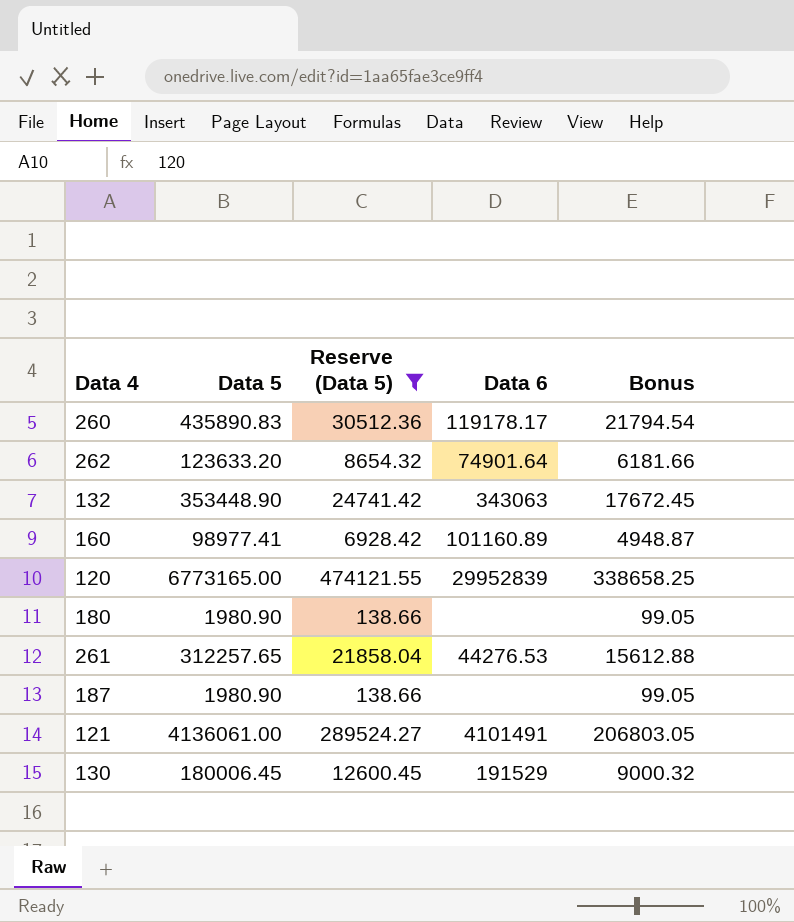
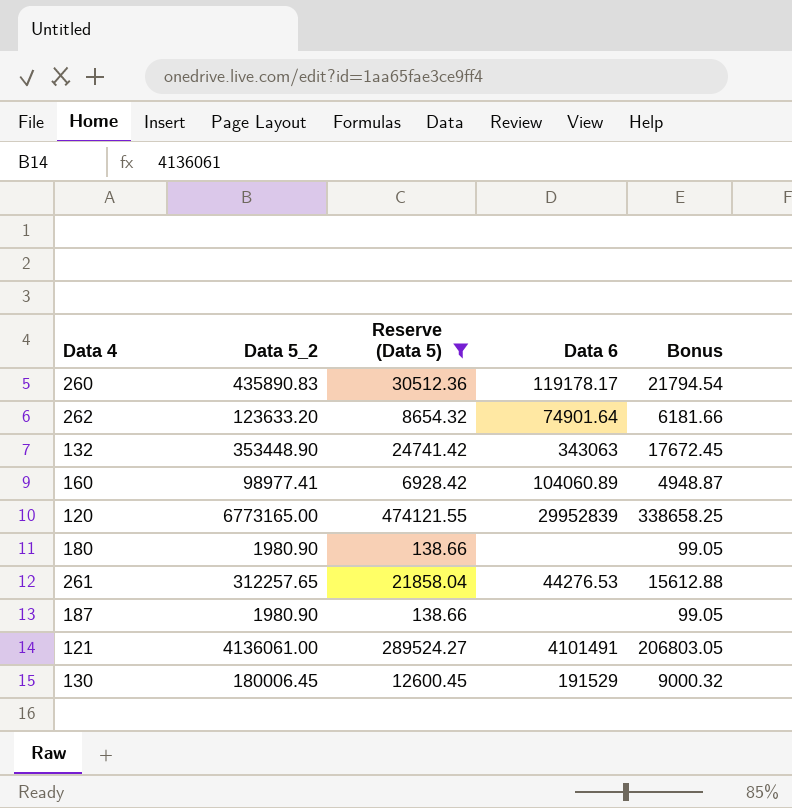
column name: Data 5 -> Data 5_2
160 | Data 6: 101160.89 -> 104060.89

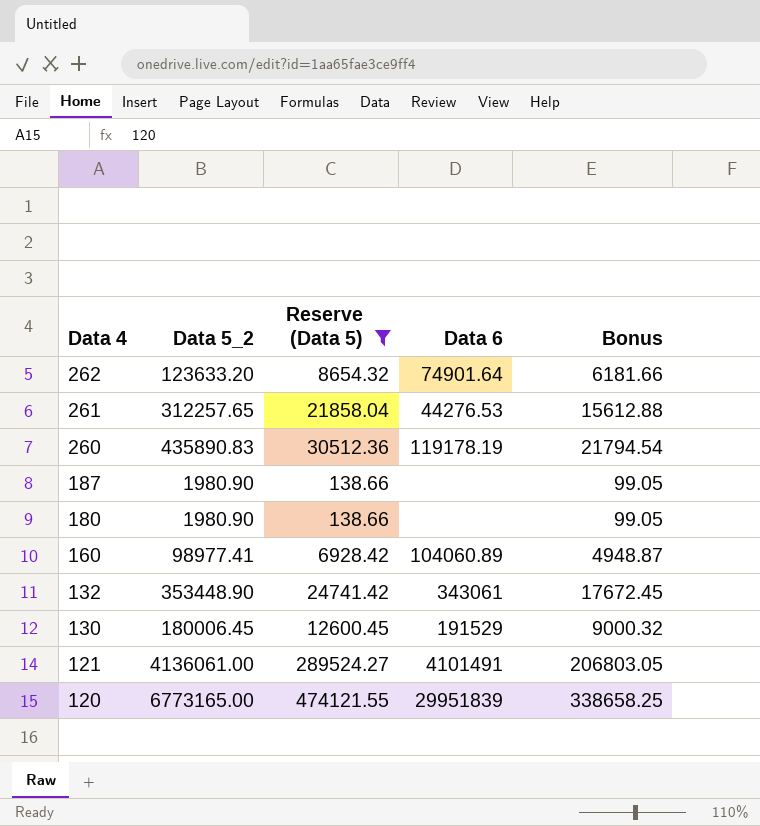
row order: none -> Data 4 descending
260 | Data 6: 119178.17 -> 119178.19
132 | Data 6: 343063 -> 343061
120 | Data 6: 29952839 -> 29951839

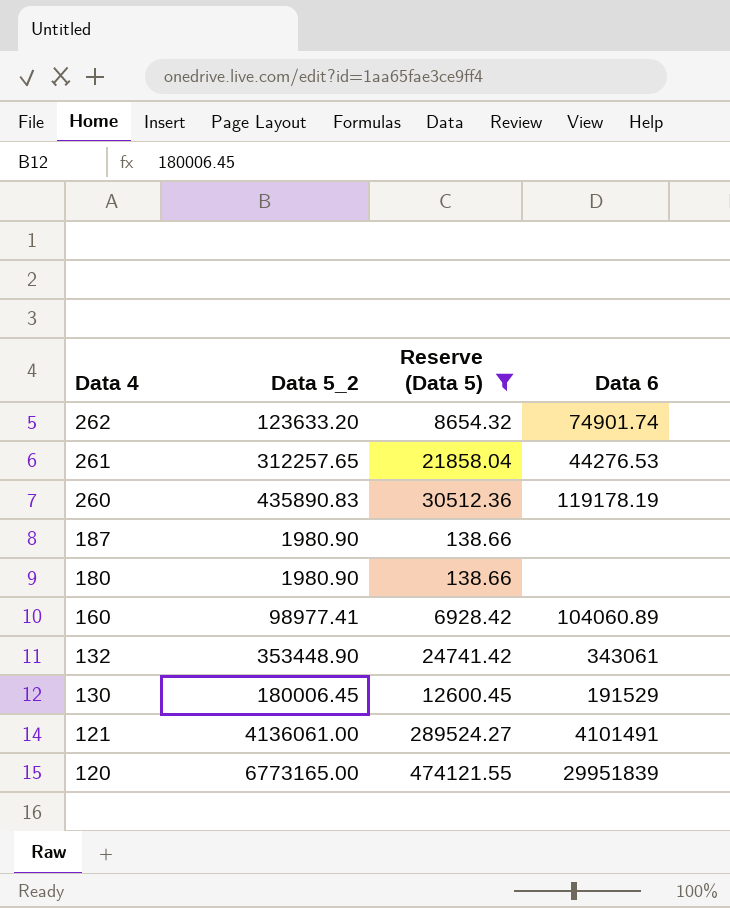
column Bonus | formula: [Data 5_2] * 0.05 -> none
262 | Data 6: 74901.64 -> 74901.74

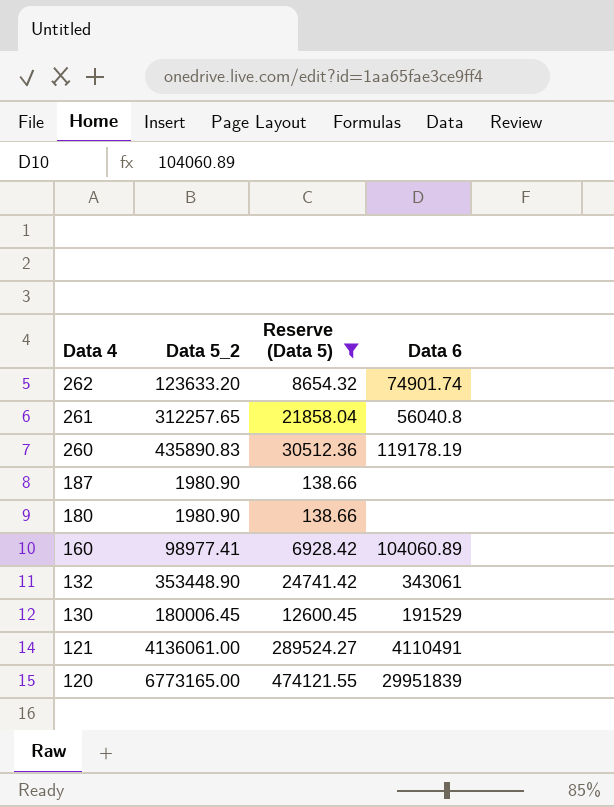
261 | Data 6: 44276.53 -> 56040.8
121 | Data 6: 4101491 -> 4110491

